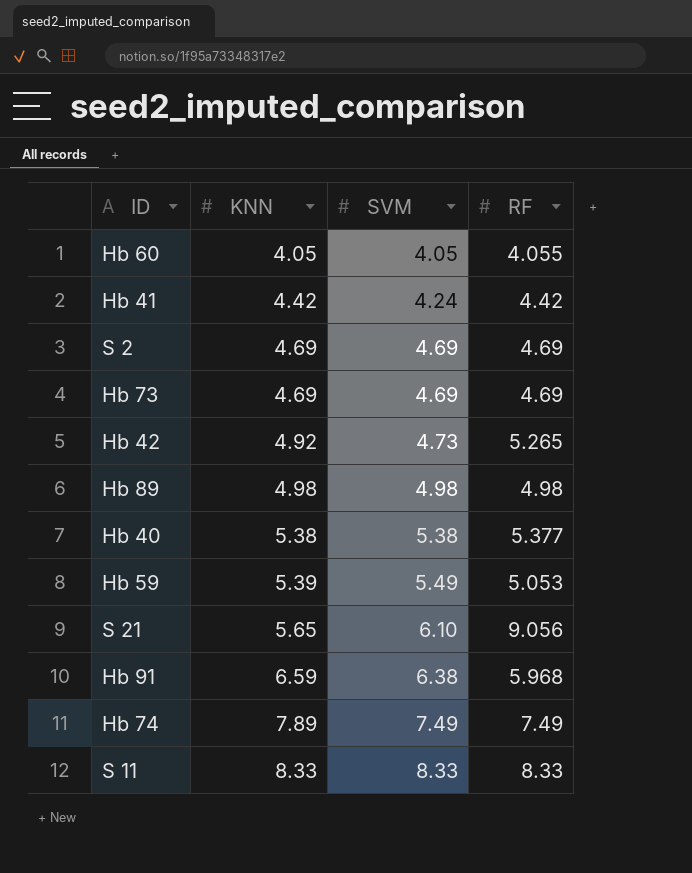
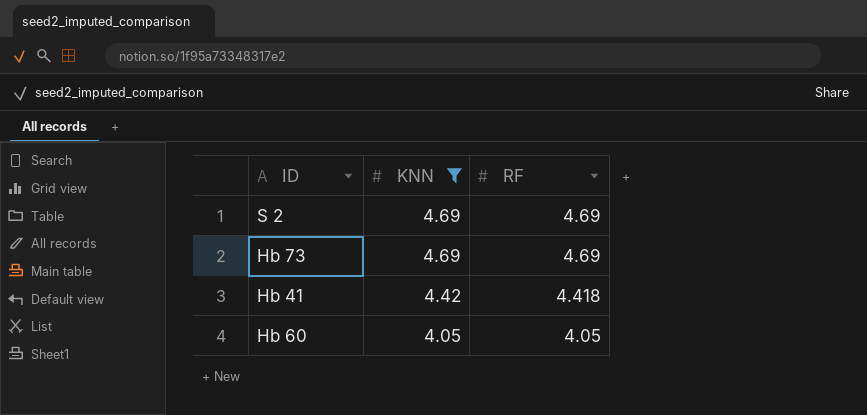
filter: none -> KNN <= 4.69
row order: KNN ascending -> KNN descending
column SVM | position: 3 -> none
Hb 41 | RF: 4.42 -> 4.418
Hb 60 | RF: 4.055 -> 4.05

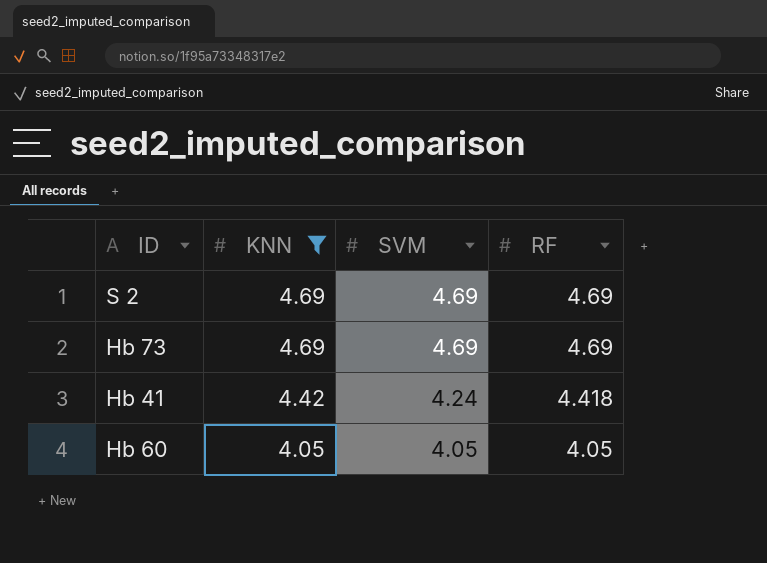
column SVM | position: none -> 3

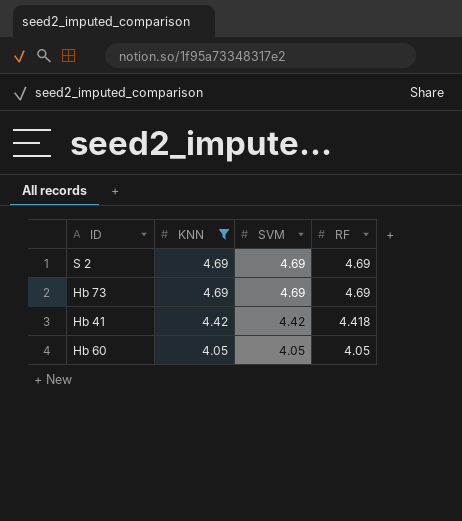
Hb 41 | SVM: 4.24 -> 4.42

